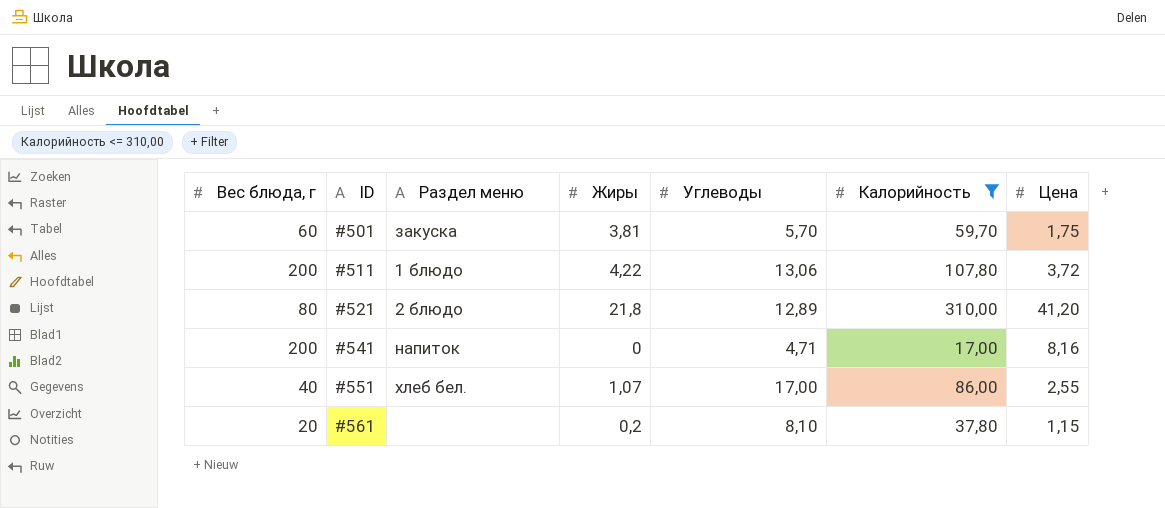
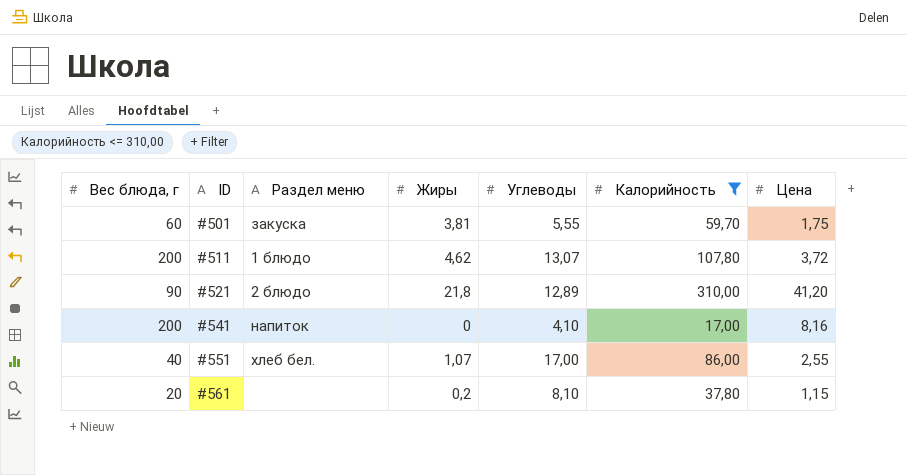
#501 | Углеводы: 5,70 -> 5,55
#511 | Жиры: 4,22 -> 4,62
#511 | Углеводы: 13,06 -> 13,07
#521 | Вес блюда, г: 80 -> 90
#541 | Углеводы: 4,71 -> 4,10

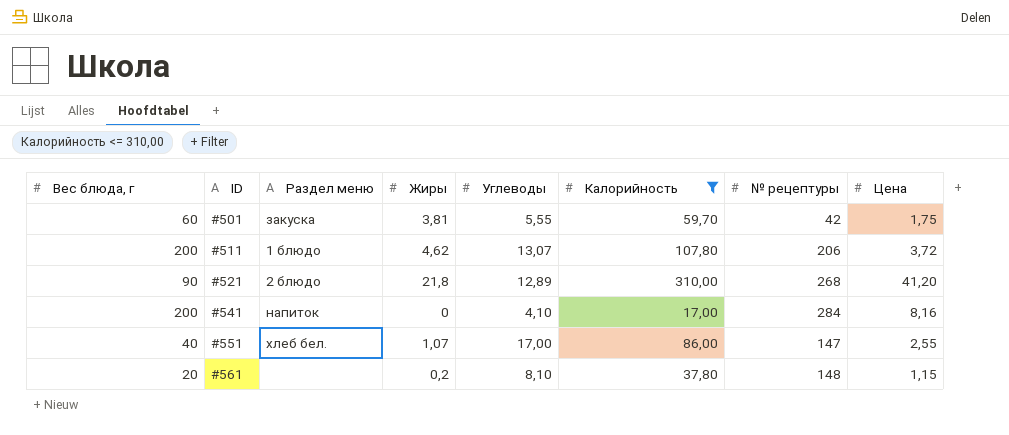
column № рецептуры | position: none -> 7

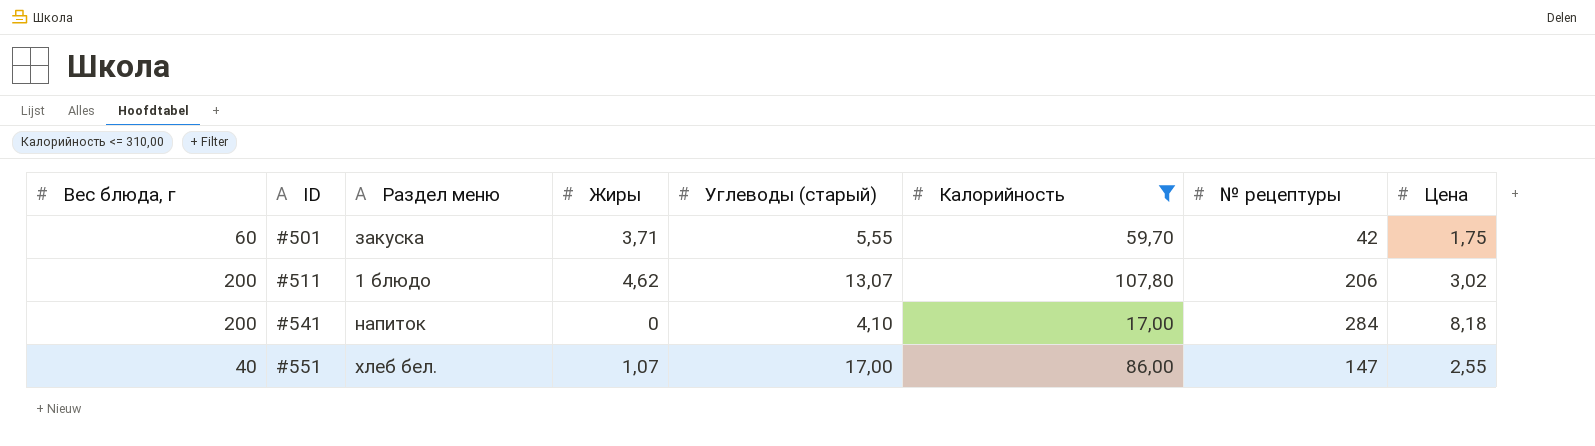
column name: Углеводы -> Углеводы (старый)
row #521: 90 | 2 блюдо | 21,8 | 12,89 | 310,00 | 268 | 41,20 -> none
row #561: 20 | none | 0,2 | 8,10 | 37,80 | 148 | 1,15 -> none
#501 | Жиры: 3,81 -> 3,71
#511 | Цена: 3,72 -> 3,02
#541 | Цена: 8,16 -> 8,18

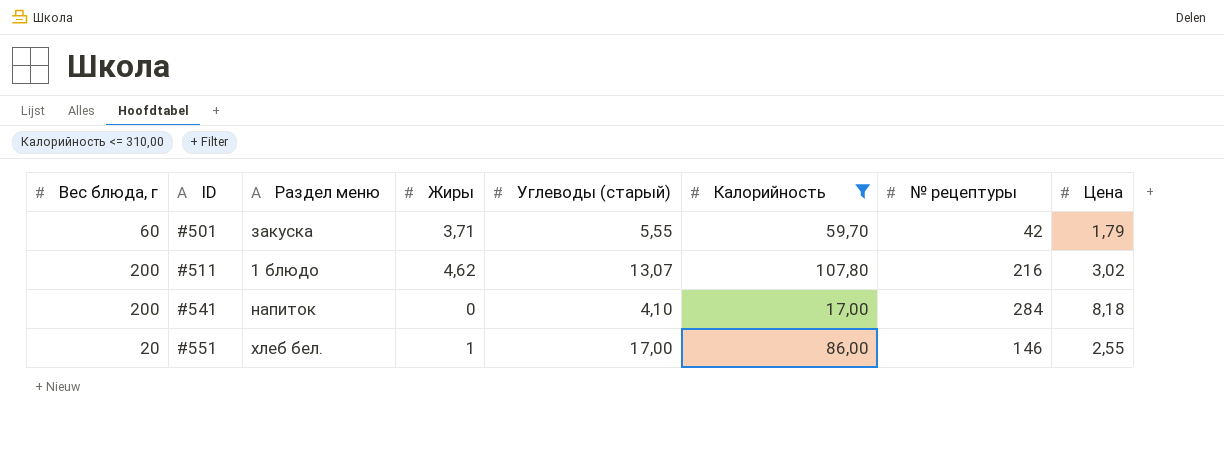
#501 | Цена: 1,75 -> 1,79
#511 | № рецептуры: 206 -> 216
#551 | Вес блюда, г: 40 -> 20
#551 | Жиры: 1,07 -> 1
#551 | № рецептуры: 147 -> 146

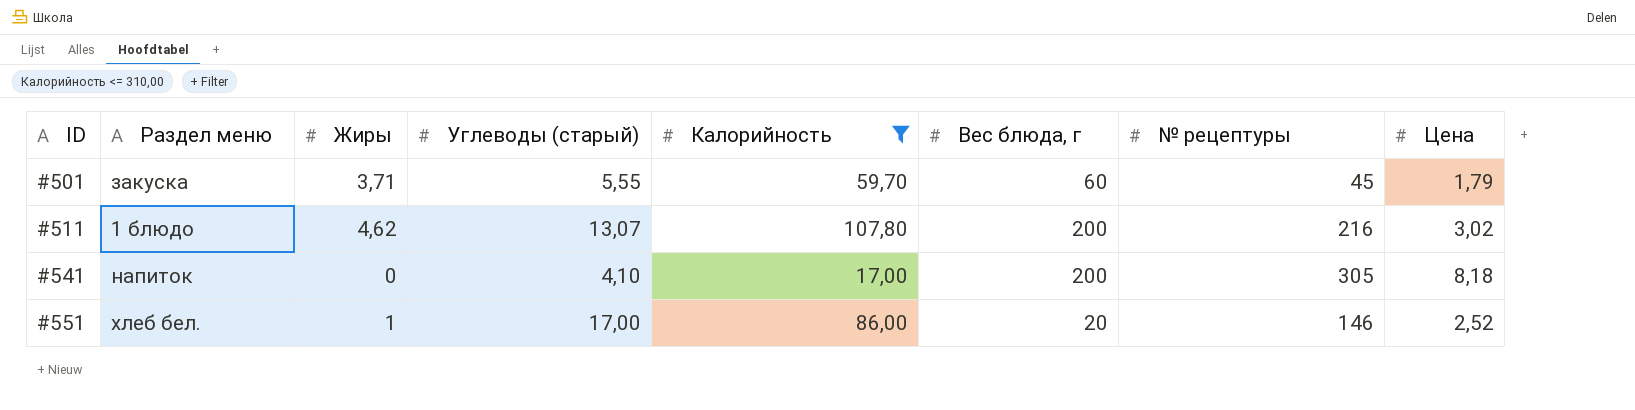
column Вес блюда, г | position: 1 -> 6
#501 | № рецептуры: 42 -> 45
#541 | № рецептуры: 284 -> 305
#551 | Цена: 2,55 -> 2,52

